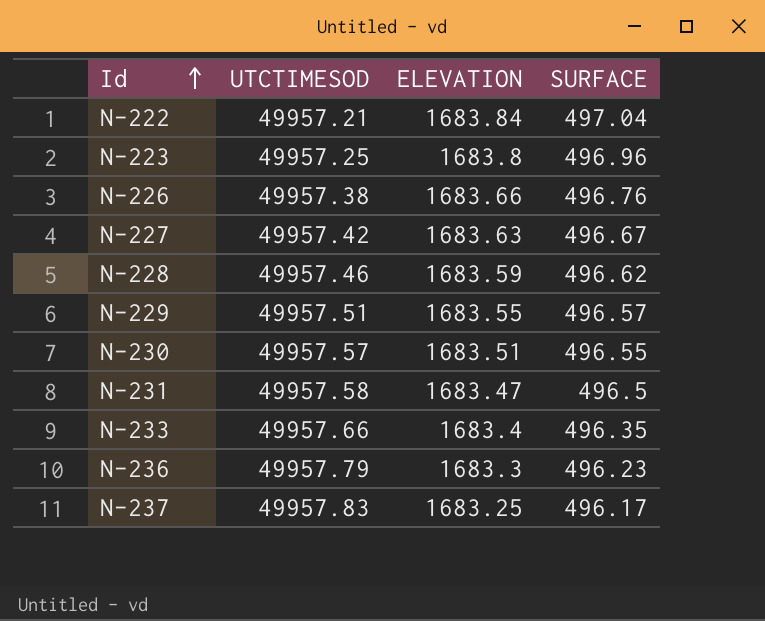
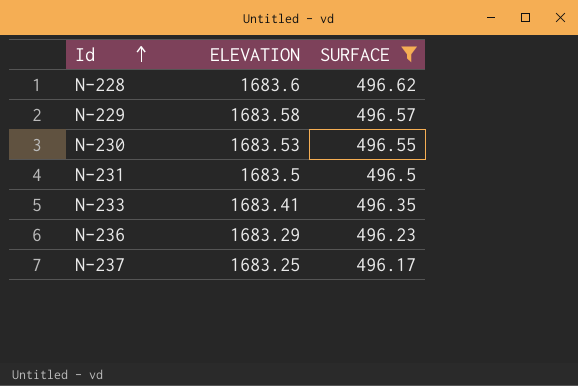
filter: none -> SURFACE <= 496.62
column UTCTIMESOD | position: 2 -> none
N-228 | ELEVATION: 1683.59 -> 1683.6
N-229 | ELEVATION: 1683.55 -> 1683.58
N-230 | ELEVATION: 1683.51 -> 1683.53
N-231 | ELEVATION: 1683.47 -> 1683.5
N-233 | ELEVATION: 1683.4 -> 1683.41
N-236 | ELEVATION: 1683.3 -> 1683.29

